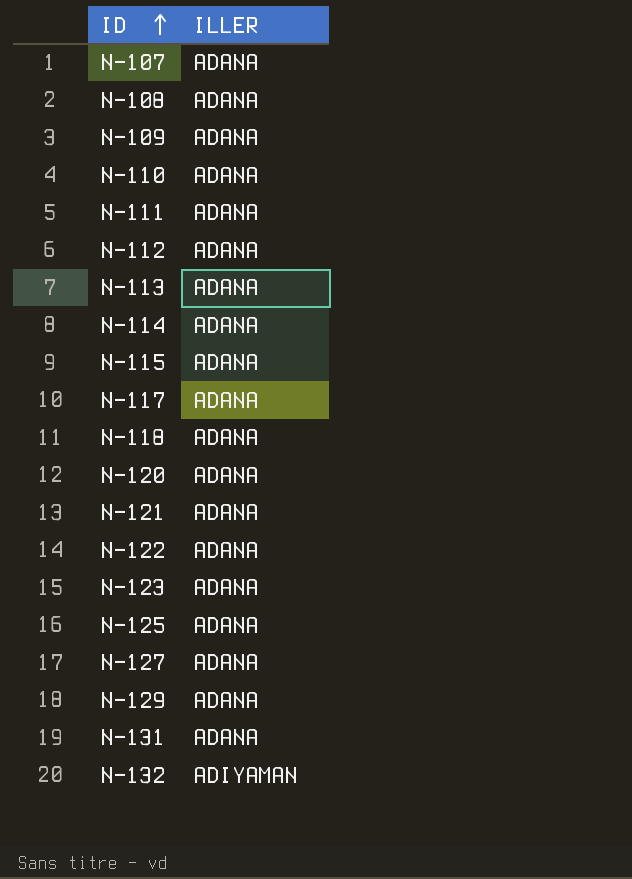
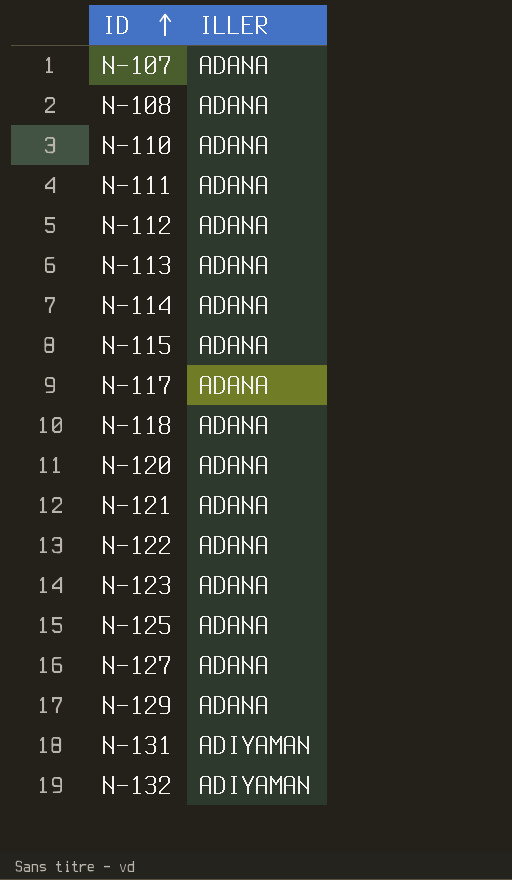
row N-109: ADANA -> none
N-131 | ILLER: ADANA -> ADIYAMAN

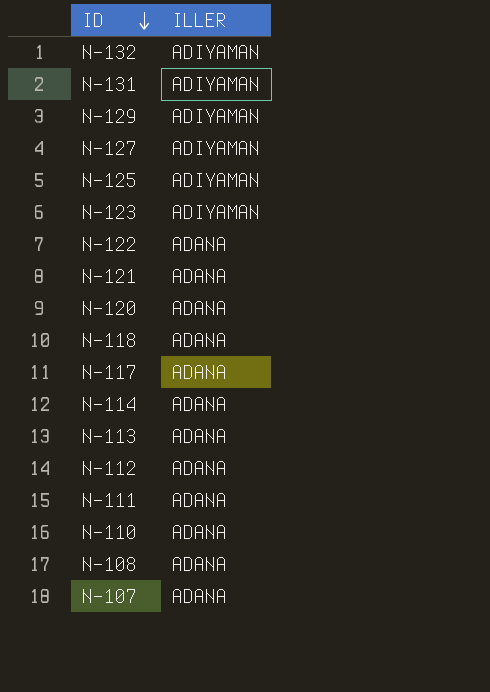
row order: ID ascending -> ID descending
row N-115: ADANA -> none
N-129 | ILLER: ADANA -> ADIYAMAN
N-127 | ILLER: ADANA -> ADIYAMAN
N-125 | ILLER: ADANA -> ADIYAMAN
N-123 | ILLER: ADANA -> ADIYAMAN

